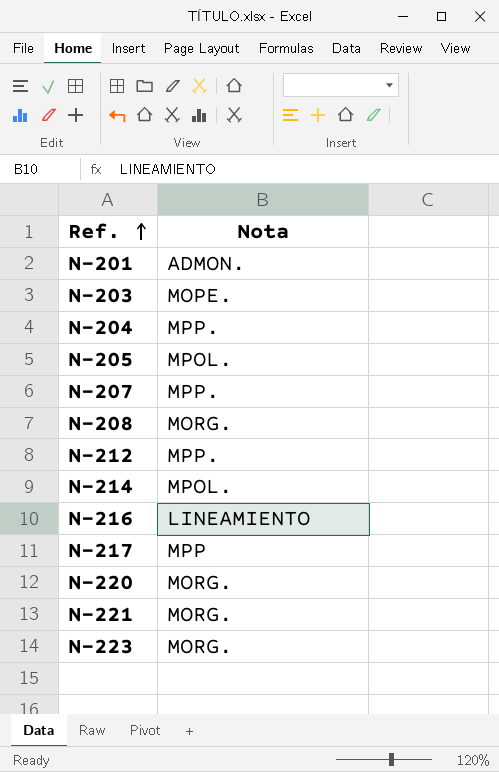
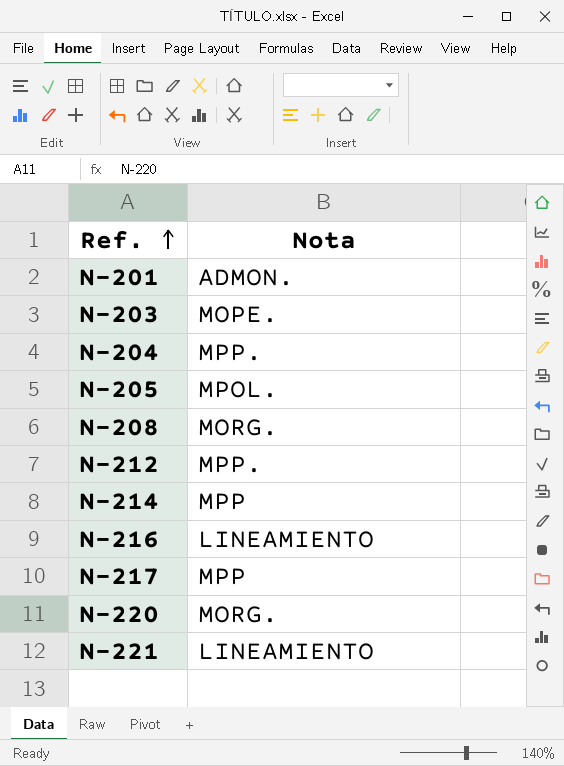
row N-207: MPP. -> none
row N-223: MORG. -> none
N-214 | Nota: MPOL. -> MPP
N-221 | Nota: MORG. -> LINEAMIENTO

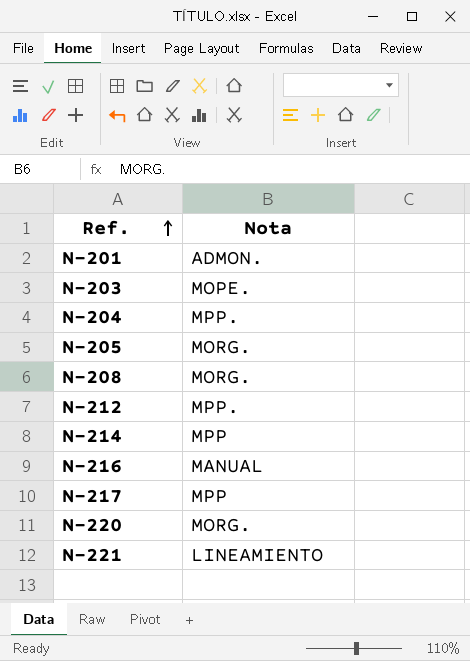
N-205 | Nota: MPOL. -> MORG.
N-216 | Nota: LINEAMIENTO -> MANUAL

